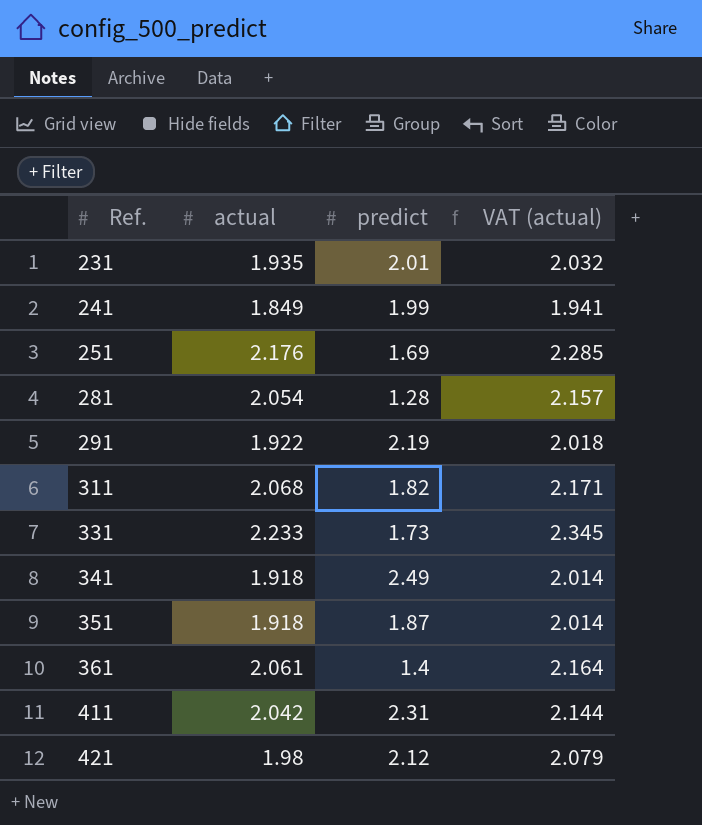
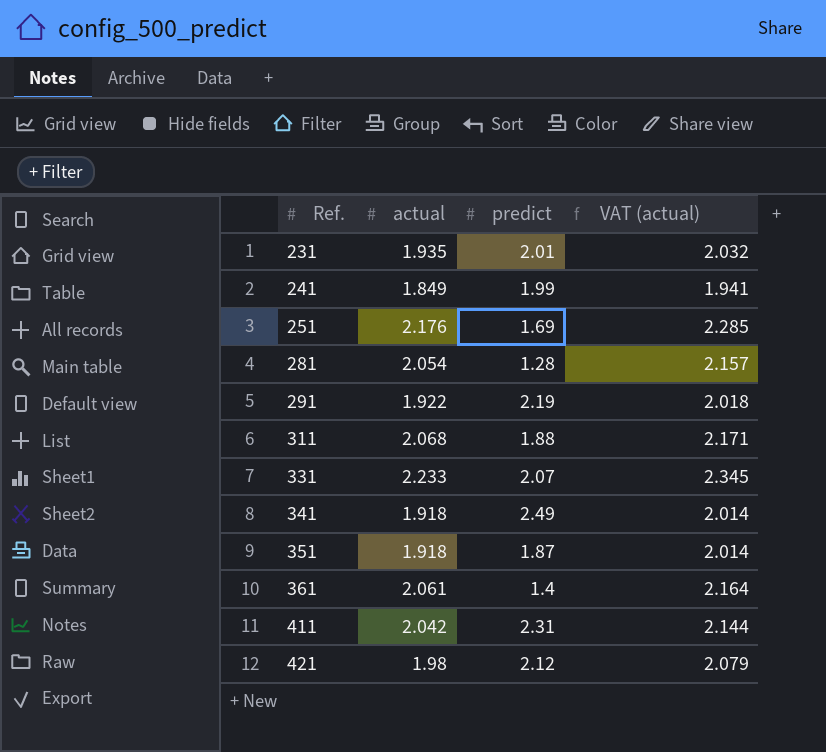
311 | predict: 1.82 -> 1.88
331 | predict: 1.73 -> 2.07

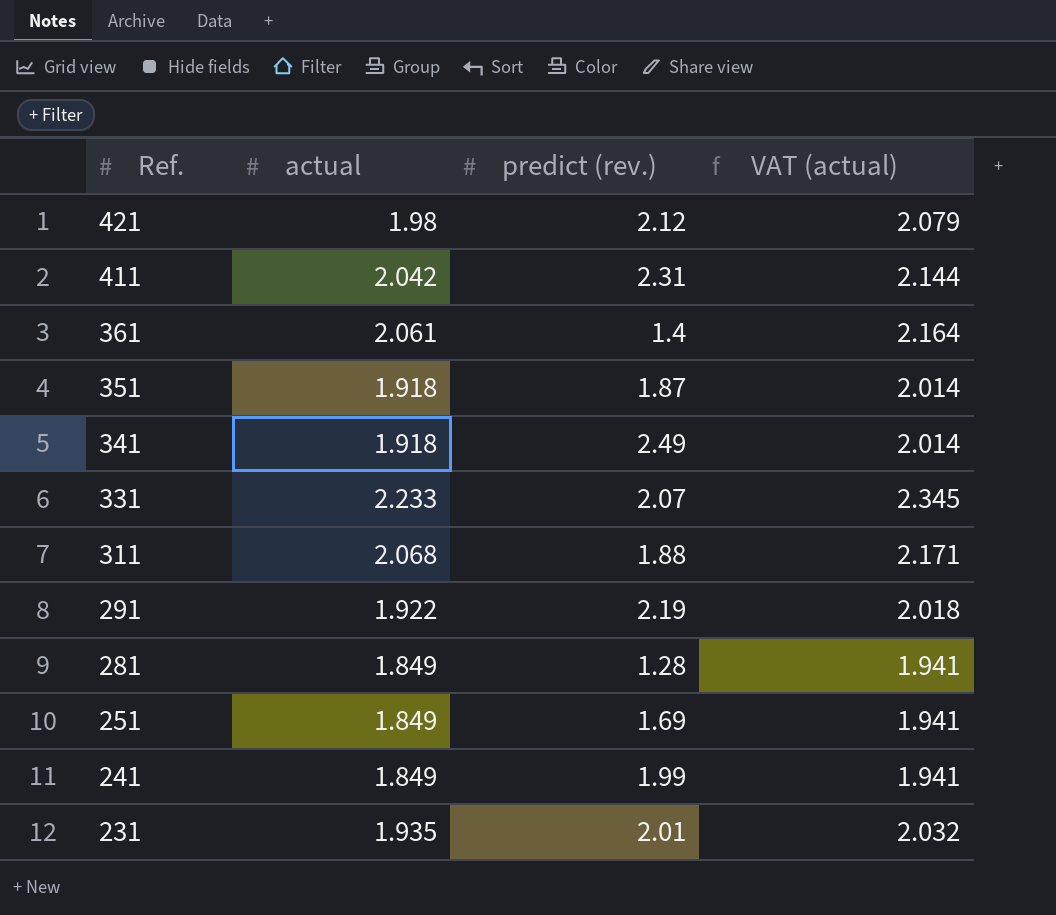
row order: Ref. ascending -> Ref. descending
column name: predict -> predict (rev.)
281 | actual: 2.054 -> 1.849
281 | VAT (actual): 2.157 -> 1.941
251 | actual: 2.176 -> 1.849
251 | VAT (actual): 2.285 -> 1.941

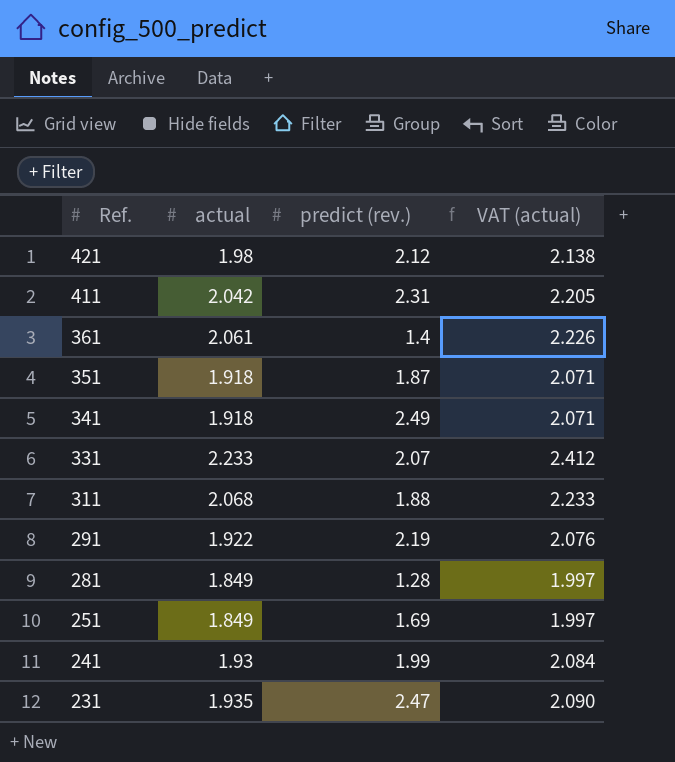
column VAT (actual) | formula: [actual] * 1.05 -> [actual] * 1.08
241 | actual: 1.849 -> 1.93
231 | predict (rev.): 2.01 -> 2.47

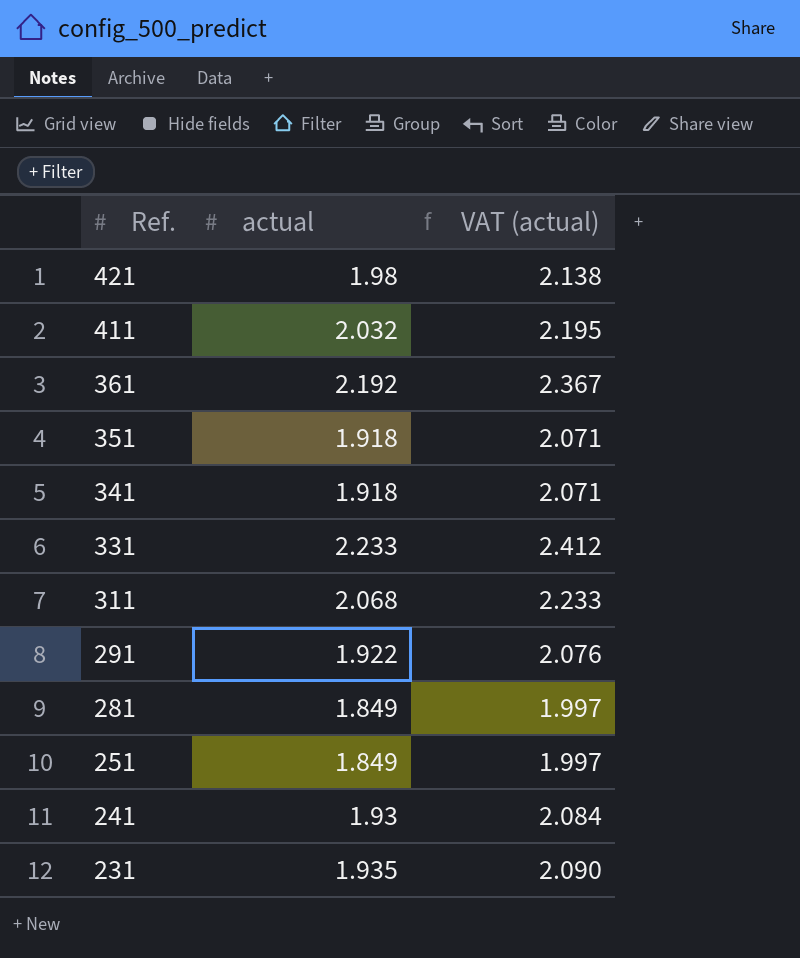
column predict (rev.) | position: 3 -> none
411 | actual: 2.042 -> 2.032
411 | VAT (actual): 2.205 -> 2.195
361 | actual: 2.061 -> 2.192
361 | VAT (actual): 2.226 -> 2.367

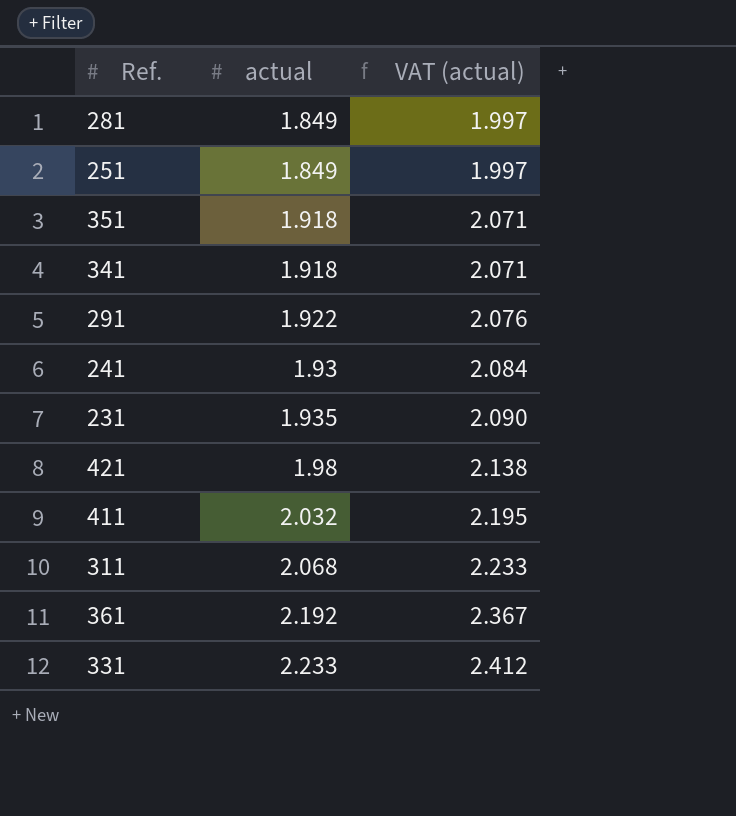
row order: Ref. descending -> actual ascending

